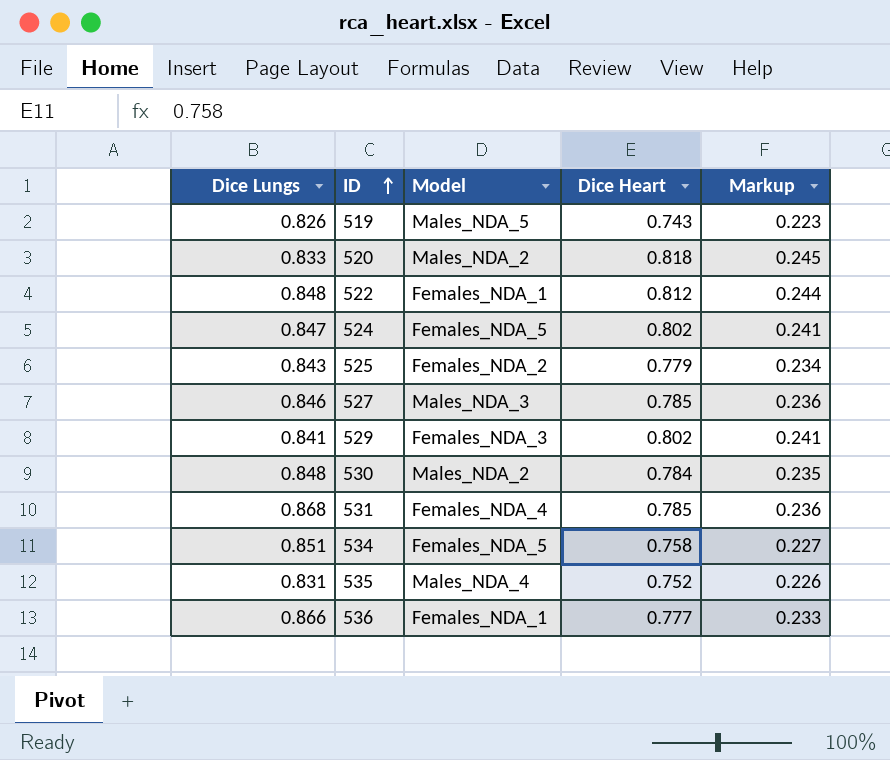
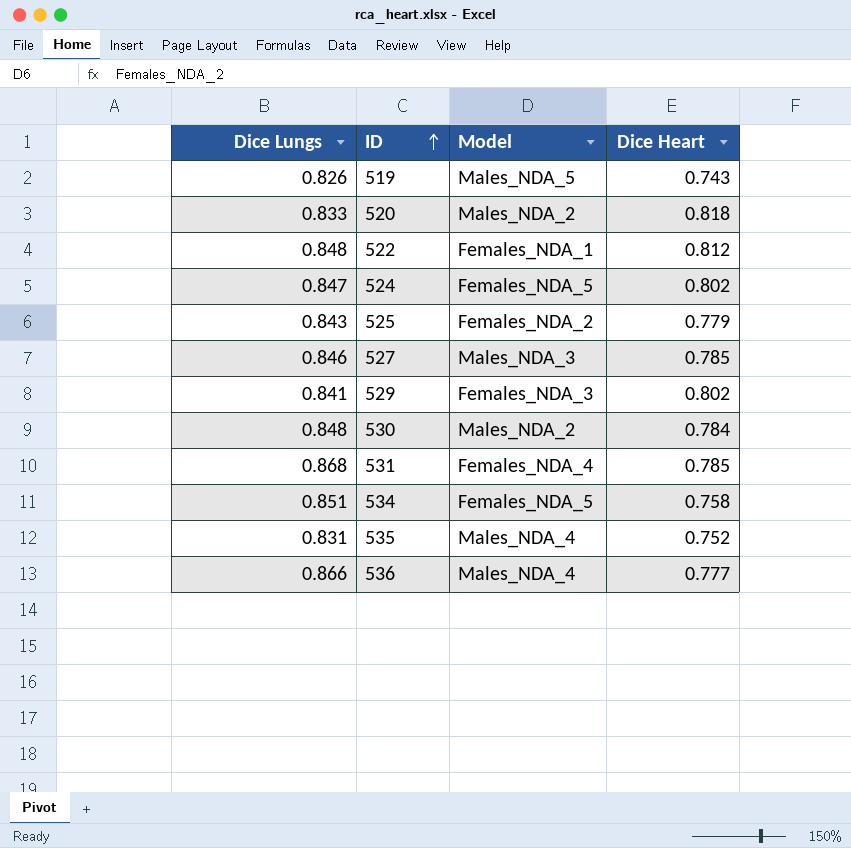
column Markup | formula: [Dice Heart] * 0.3 -> none
536 | Model: Females_NDA_1 -> Males_NDA_4

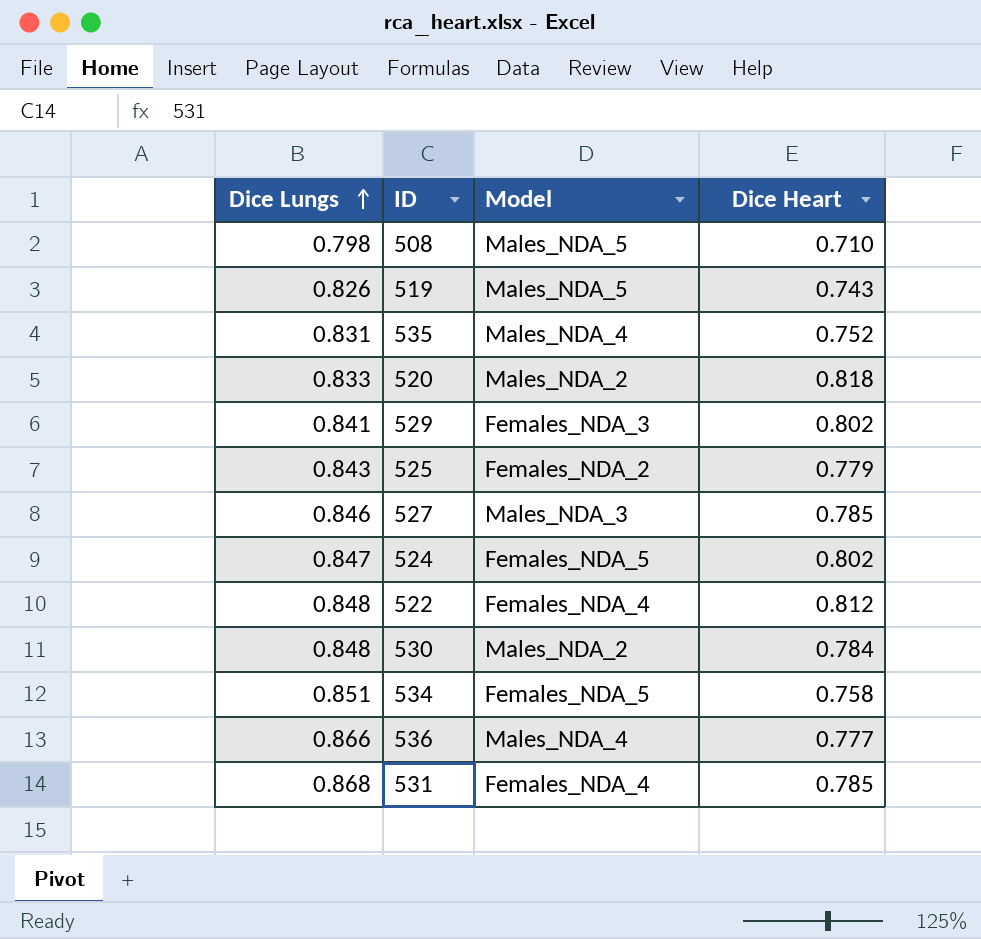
row order: ID ascending -> Dice Lungs ascending
row 508: none -> 0.798 | Males_NDA_5 | 0.710
522 | Model: Females_NDA_1 -> Females_NDA_4

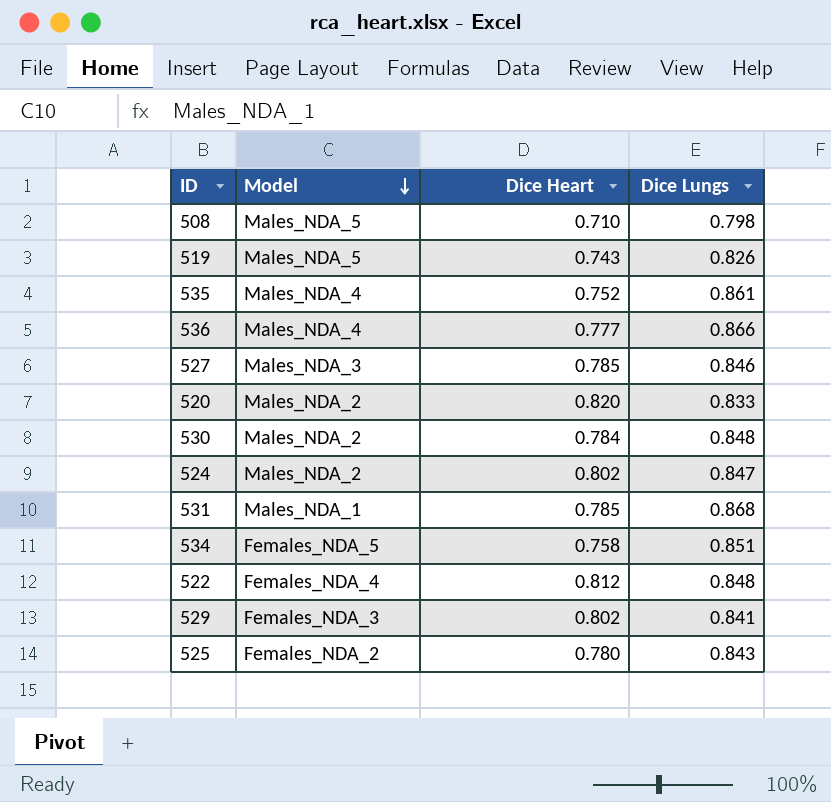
row order: Dice Lungs ascending -> Model descending
column Dice Lungs | position: 1 -> 4
535 | Dice Lungs: 0.831 -> 0.861
520 | Dice Heart: 0.818 -> 0.820
524 | Model: Females_NDA_5 -> Males_NDA_2
531 | Model: Females_NDA_4 -> Males_NDA_1
525 | Dice Heart: 0.779 -> 0.780

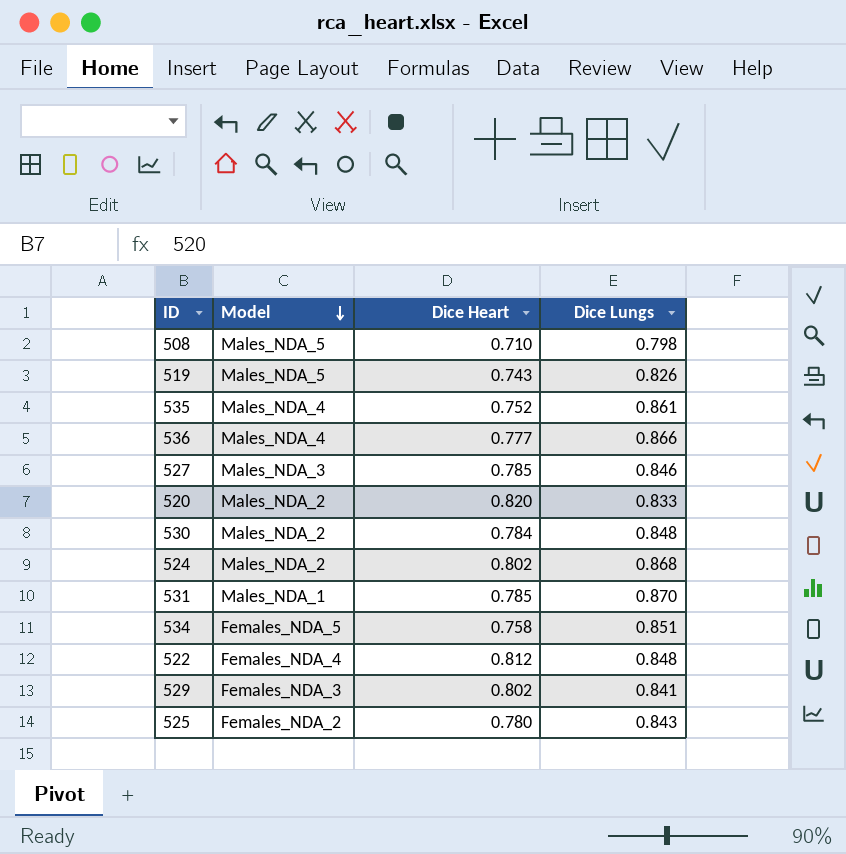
524 | Dice Lungs: 0.847 -> 0.868
531 | Dice Lungs: 0.868 -> 0.870

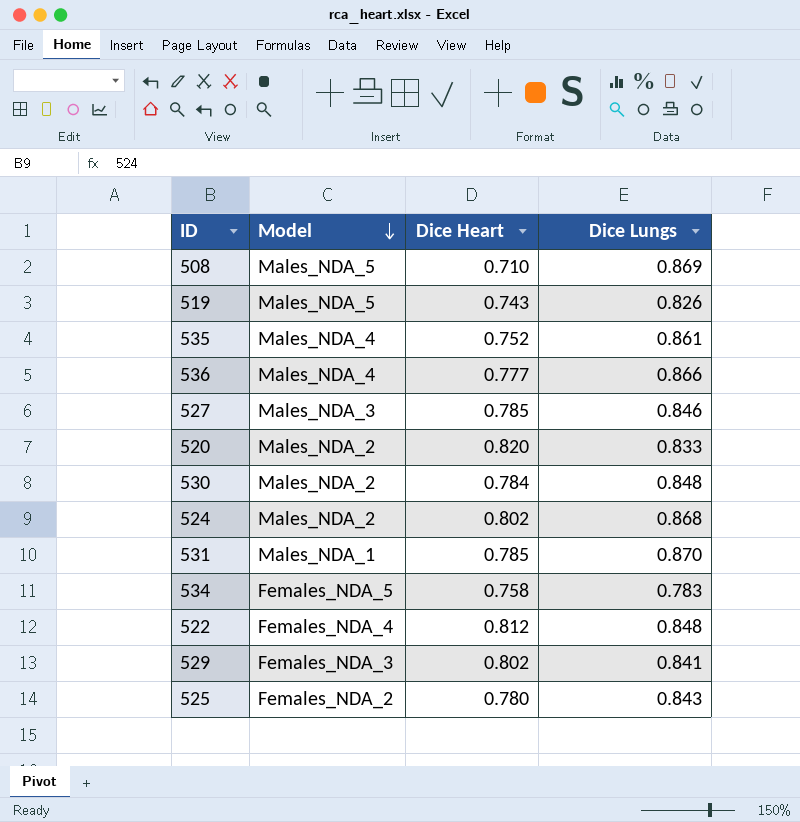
508 | Dice Lungs: 0.798 -> 0.869
534 | Dice Lungs: 0.851 -> 0.783

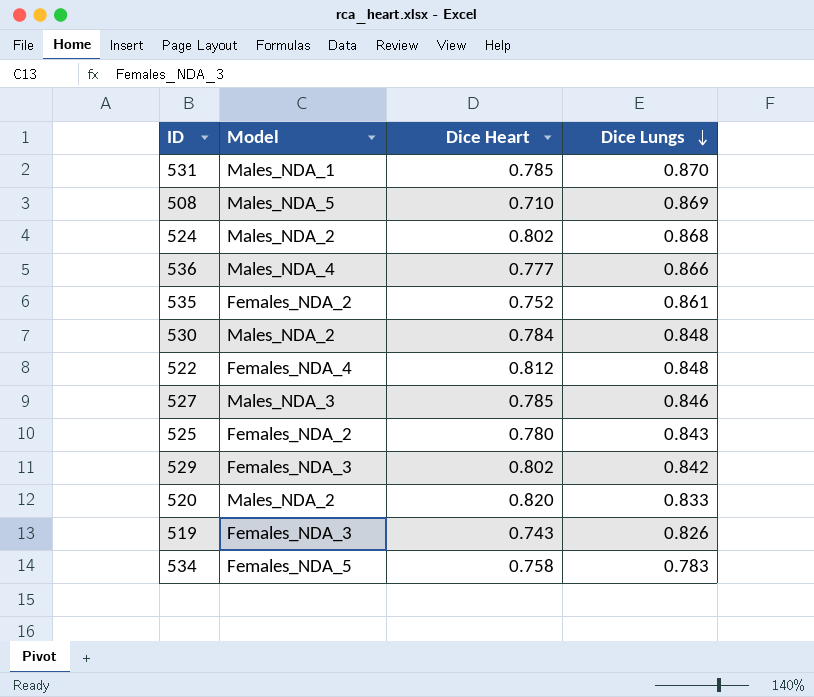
row order: Model descending -> Dice Lungs descending
535 | Model: Males_NDA_4 -> Females_NDA_2
529 | Dice Lungs: 0.841 -> 0.842
519 | Model: Males_NDA_5 -> Females_NDA_3

